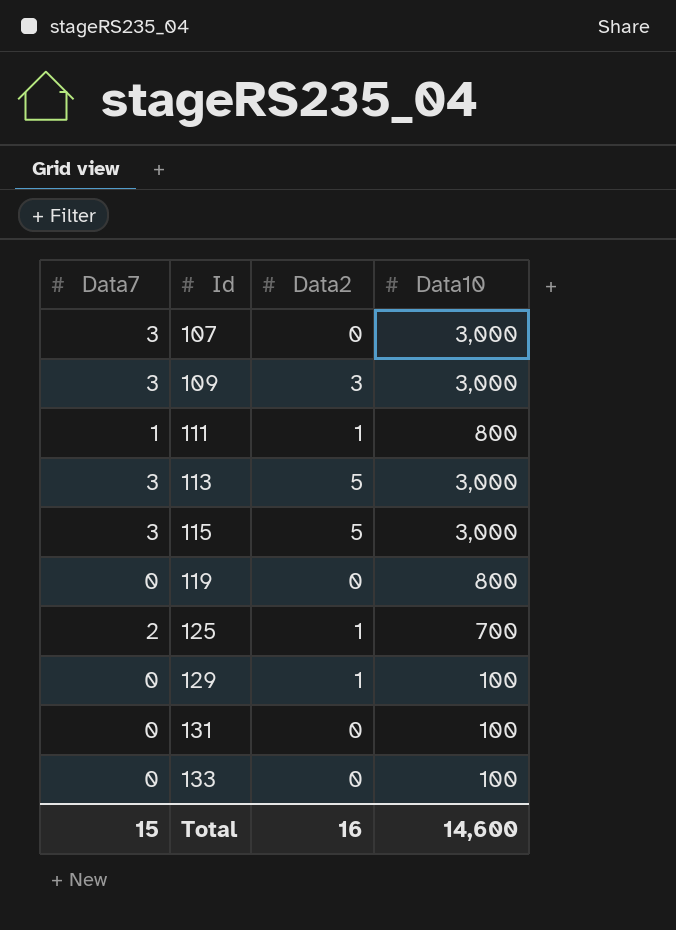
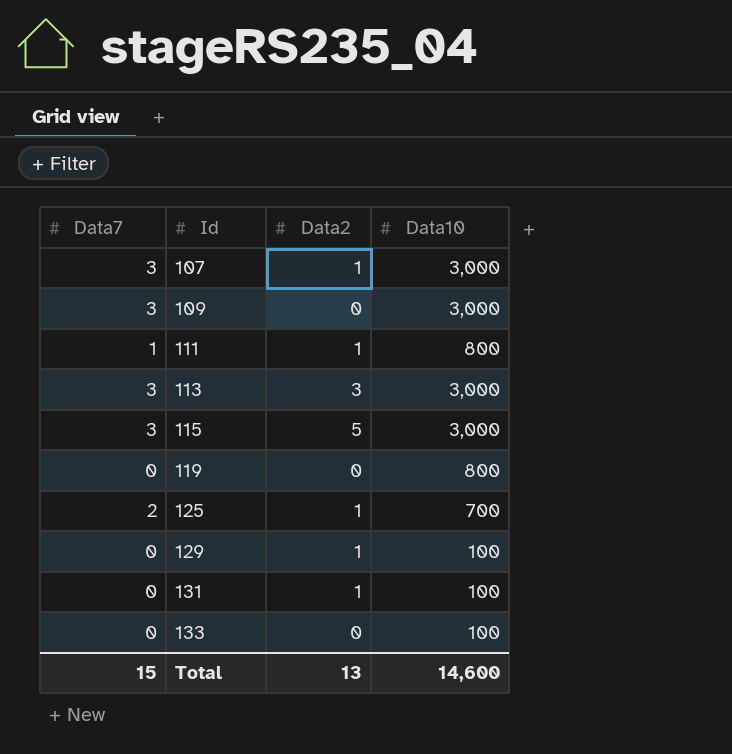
107 | Data2: 0 -> 1
109 | Data2: 3 -> 0
113 | Data2: 5 -> 3
131 | Data2: 0 -> 1
Total | Data2: 16 -> 13

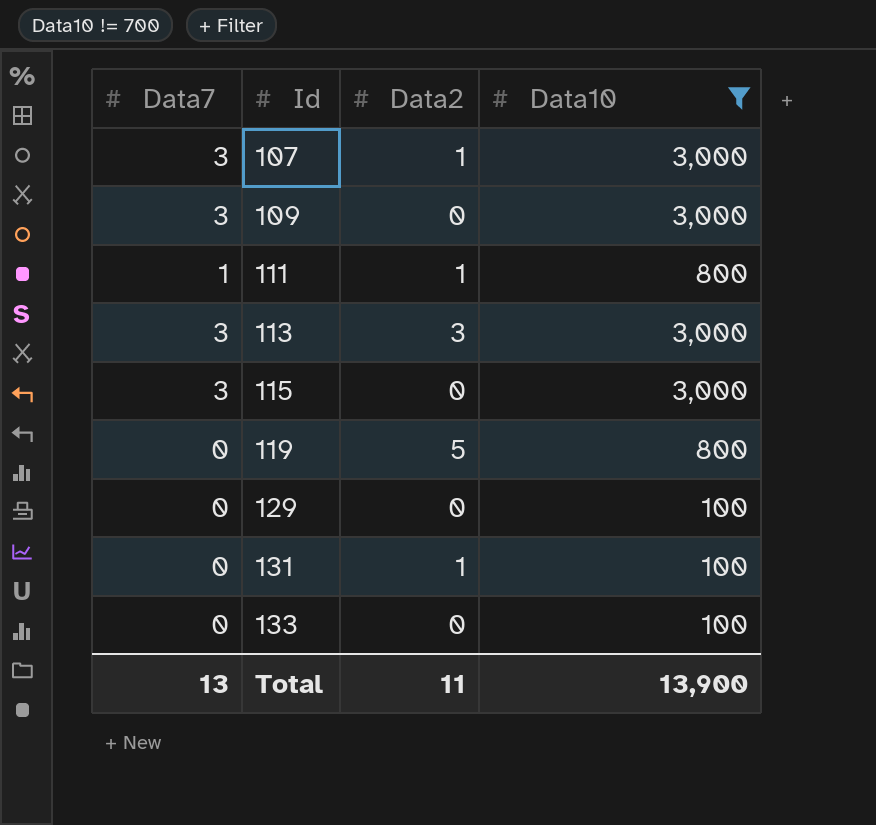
filter: none -> Data10 != 700
115 | Data2: 5 -> 0
119 | Data2: 0 -> 5
129 | Data2: 1 -> 0
Total | Data7: 15 -> 13
Total | Data2: 13 -> 11
Total | Data10: 14,600 -> 13,900

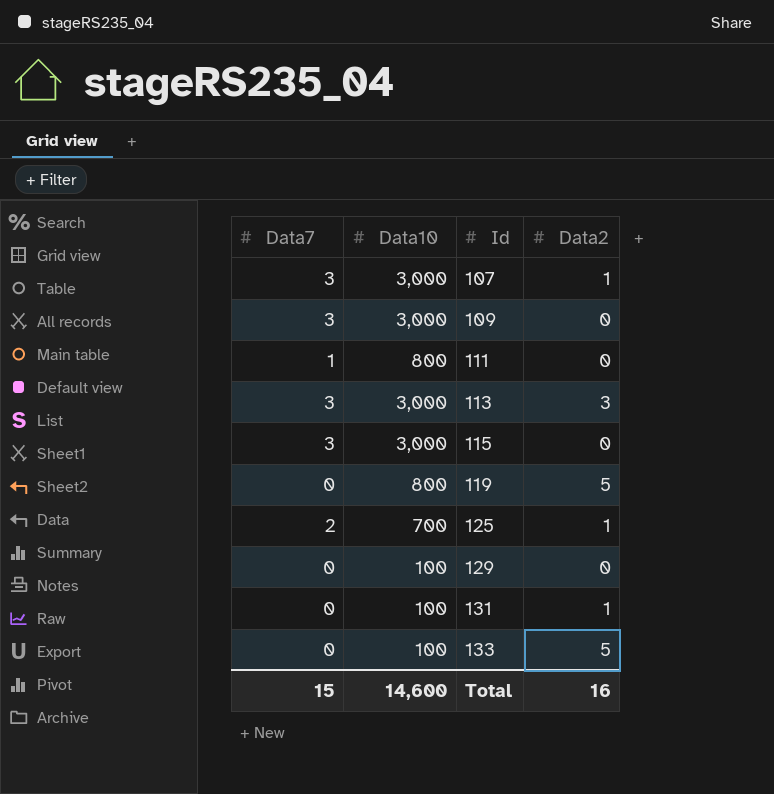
filter: Data10 != 700 -> none
column Data10 | position: 4 -> 2
111 | Data2: 1 -> 0
133 | Data2: 0 -> 5
Total | Data7: 13 -> 15
Total | Data10: 13,900 -> 14,600
Total | Data2: 11 -> 16

